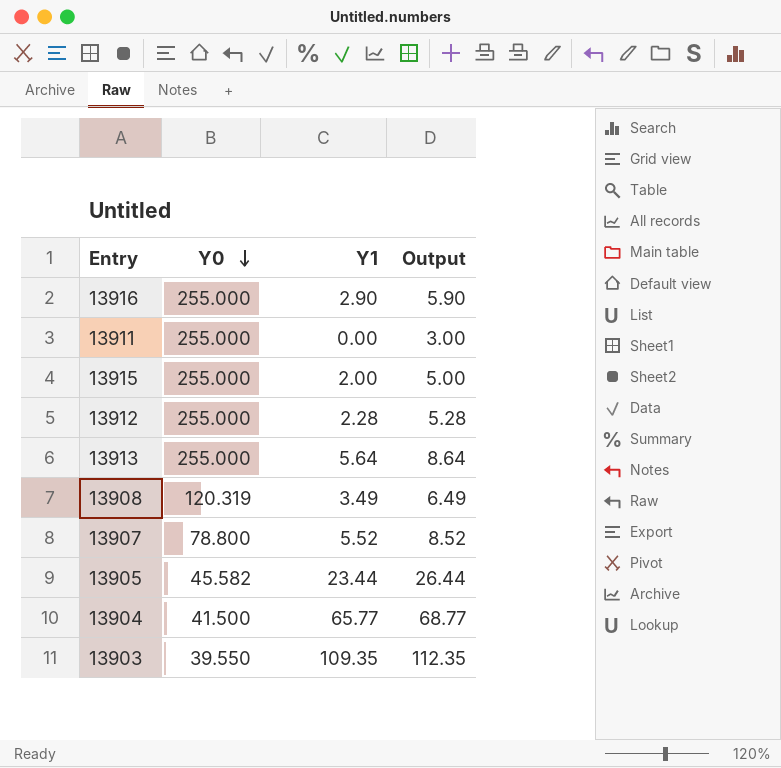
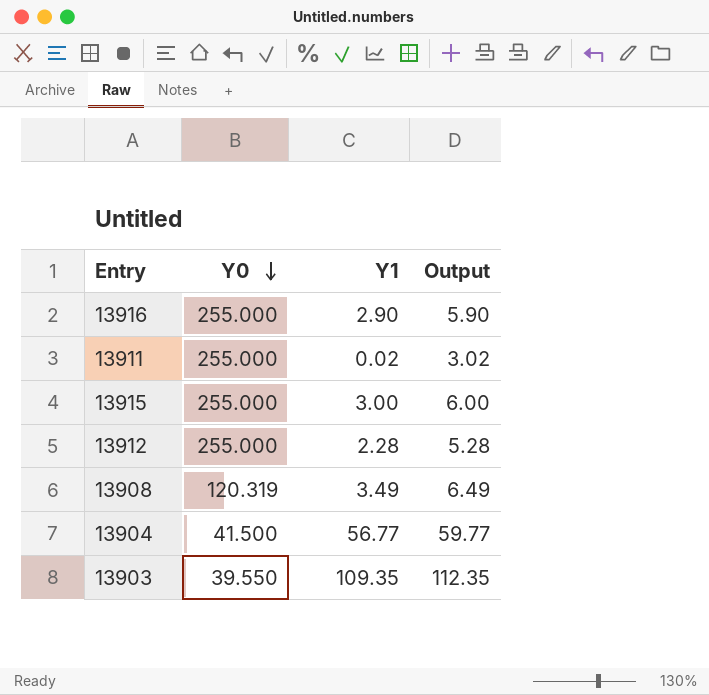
row 13913: 255.000 | 5.64 | 8.64 -> none
row 13907: 78.800 | 5.52 | 8.52 -> none
row 13905: 45.582 | 23.44 | 26.44 -> none
13911 | Y1: 0.00 -> 0.02
13911 | Output: 3.00 -> 3.02
13915 | Y1: 2.00 -> 3.00
13915 | Output: 5.00 -> 6.00
13904 | Y1: 65.77 -> 56.77
13904 | Output: 68.77 -> 59.77

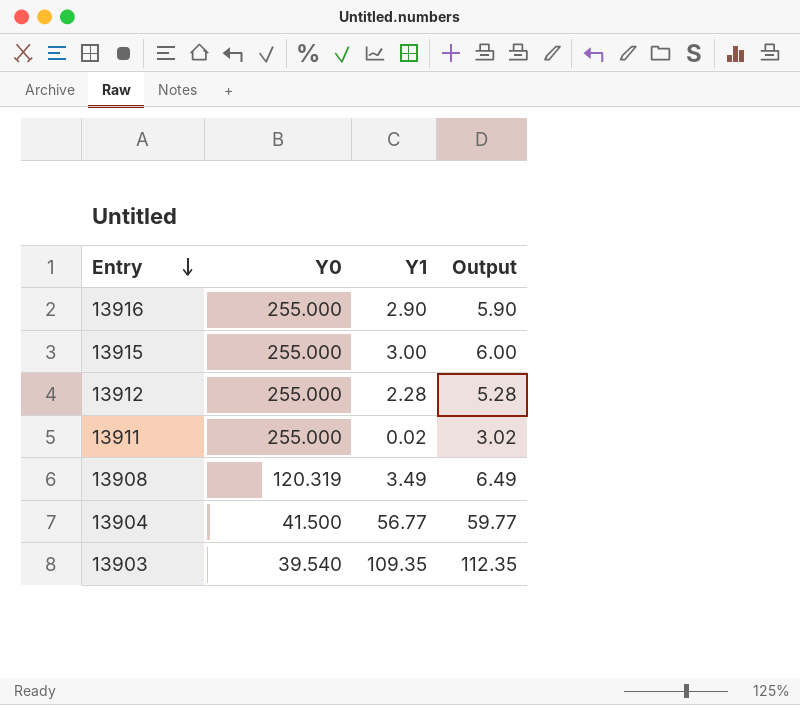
row order: Y0 descending -> Entry descending
13903 | Y0: 39.550 -> 39.540

